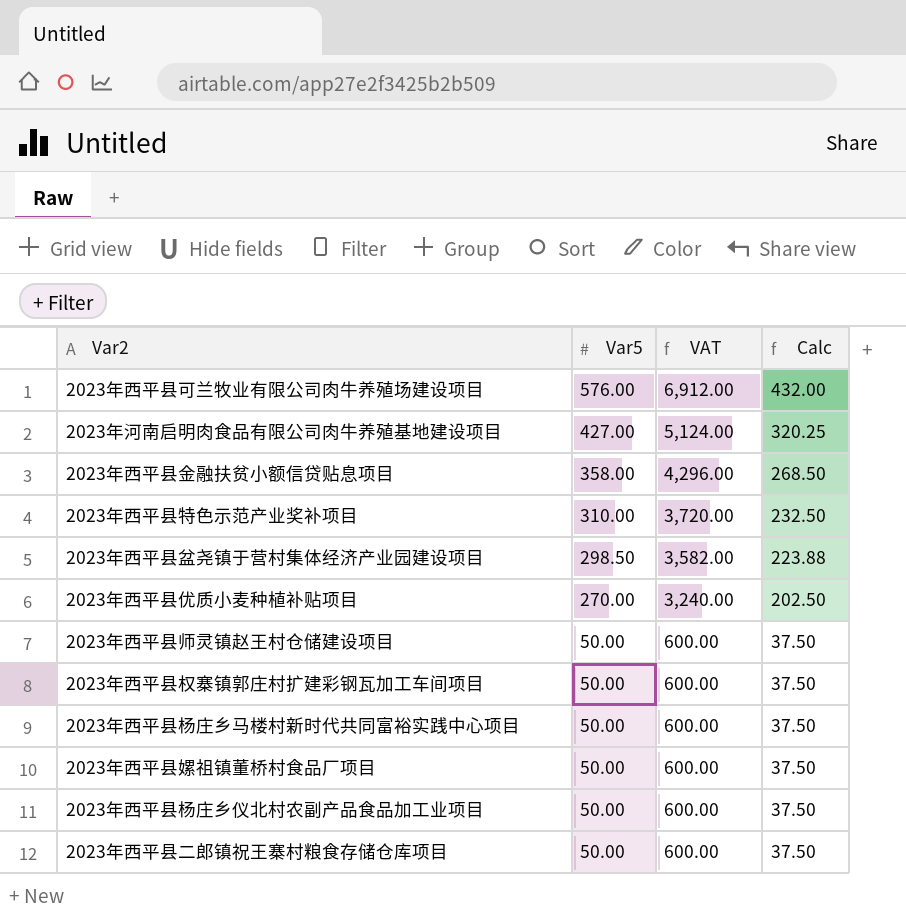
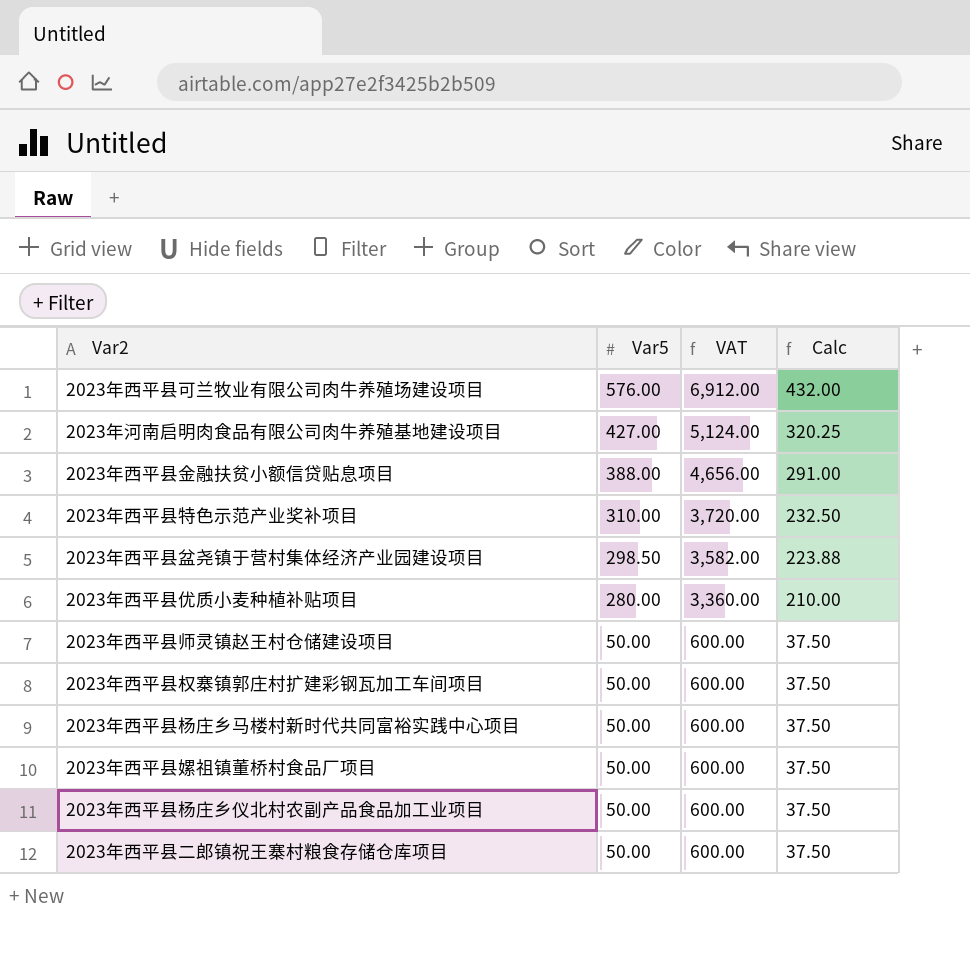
2023年西平县金融扶贫小额信贷贴息项目 | Var5: 358.00 -> 388.00
2023年西平县金融扶贫小额信贷贴息项目 | VAT: 4,296.00 -> 4,656.00
2023年西平县金融扶贫小额信贷贴息项目 | Calc: 268.50 -> 291.00
2023年西平县优质小麦种植补贴项目 | Var5: 270.00 -> 280.00
2023年西平县优质小麦种植补贴项目 | VAT: 3,240.00 -> 3,360.00
2023年西平县优质小麦种植补贴项目 | Calc: 202.50 -> 210.00

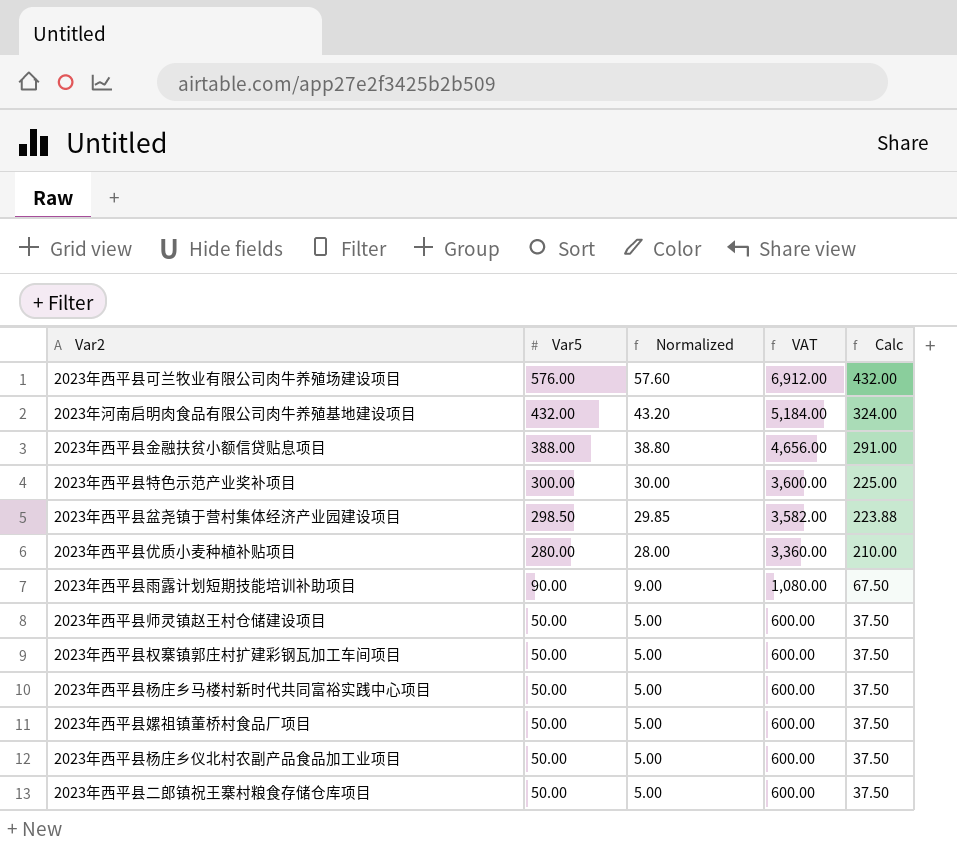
column Normalized | formula: none -> [Var5] * 0.1
2023年河南启明肉食品有限公司肉牛养殖基地建设项目 | Var5: 427.00 -> 432.00
2023年河南启明肉食品有限公司肉牛养殖基地建设项目 | VAT: 5,124.00 -> 5,184.00
2023年河南启明肉食品有限公司肉牛养殖基地建设项目 | Calc: 320.25 -> 324.00
2023年西平县特色示范产业奖补项目 | Var5: 310.00 -> 300.00
2023年西平县特色示范产业奖补项目 | VAT: 3,720.00 -> 3,600.00
2023年西平县特色示范产业奖补项目 | Calc: 232.50 -> 225.00
row 2023年西平县雨露计划短期技能培训补助项目: none -> 90.00 | 9.00 | 1,080.00 | 67.50

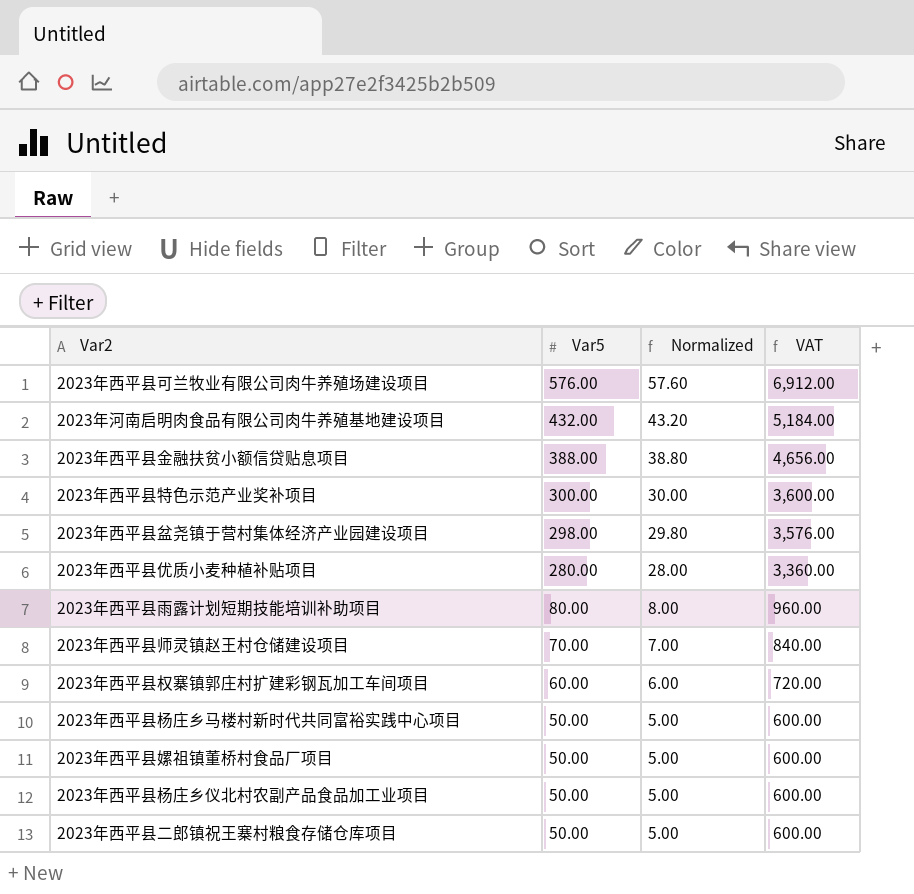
column Calc | formula: [Var5] * 0.75 -> none
2023年西平县盆尧镇于营村集体经济产业园建设项目 | Var5: 298.50 -> 298.00
2023年西平县盆尧镇于营村集体经济产业园建设项目 | Normalized: 29.85 -> 29.80
2023年西平县盆尧镇于营村集体经济产业园建设项目 | VAT: 3,582.00 -> 3,576.00
2023年西平县雨露计划短期技能培训补助项目 | Var5: 90.00 -> 80.00
2023年西平县雨露计划短期技能培训补助项目 | Normalized: 9.00 -> 8.00
2023年西平县雨露计划短期技能培训补助项目 | VAT: 1,080.00 -> 960.00
2023年西平县师灵镇赵王村仓储建设项目 | Var5: 50.00 -> 70.00
2023年西平县师灵镇赵王村仓储建设项目 | Normalized: 5.00 -> 7.00
2023年西平县师灵镇赵王村仓储建设项目 | VAT: 600.00 -> 840.00
2023年西平县权寨镇郭庄村扩建彩钢瓦加工车间项目 | Var5: 50.00 -> 60.00
2023年西平县权寨镇郭庄村扩建彩钢瓦加工车间项目 | Normalized: 5.00 -> 6.00
2023年西平县权寨镇郭庄村扩建彩钢瓦加工车间项目 | VAT: 600.00 -> 720.00

